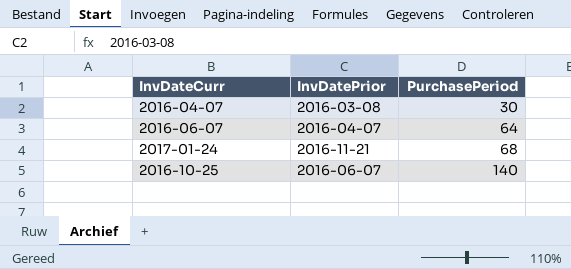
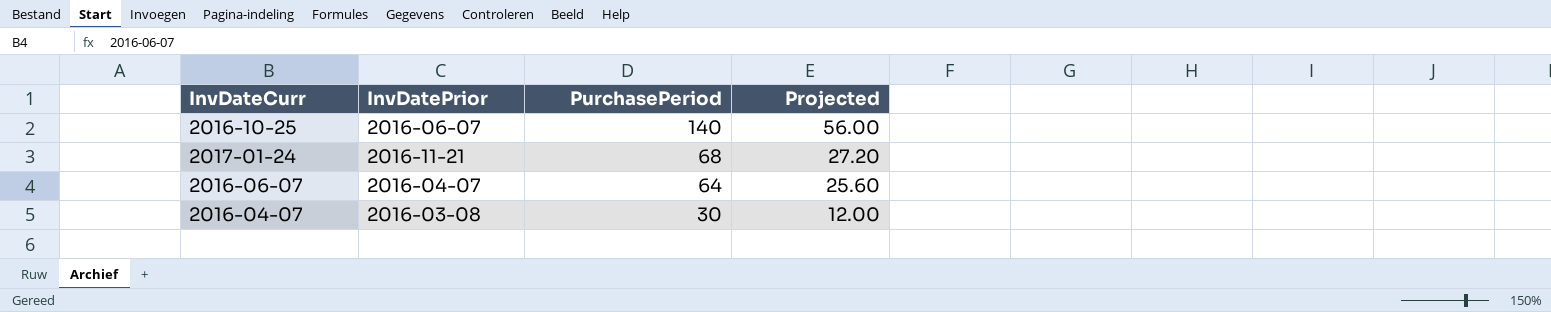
row order: PurchasePeriod ascending -> PurchasePeriod descending
column Projected | formula: none -> [PurchasePeriod] * 0.4

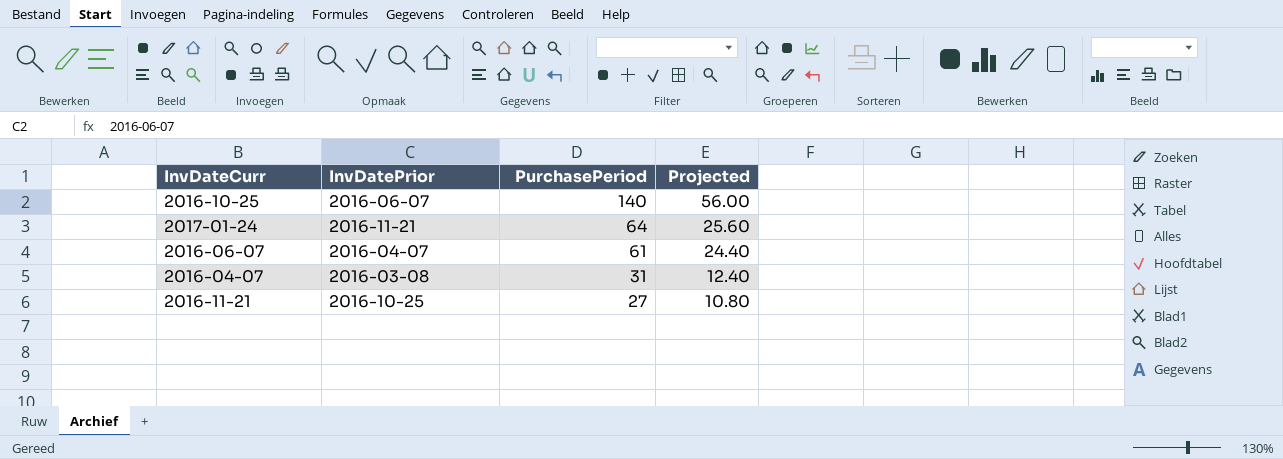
2017-01-24 | PurchasePeriod: 68 -> 64
2017-01-24 | Projected: 27.20 -> 25.60
2016-06-07 | PurchasePeriod: 64 -> 61
2016-06-07 | Projected: 25.60 -> 24.40
2016-04-07 | PurchasePeriod: 30 -> 31
2016-04-07 | Projected: 12.00 -> 12.40
row 2016-11-21: none -> 2016-10-25 | 27 | 10.80

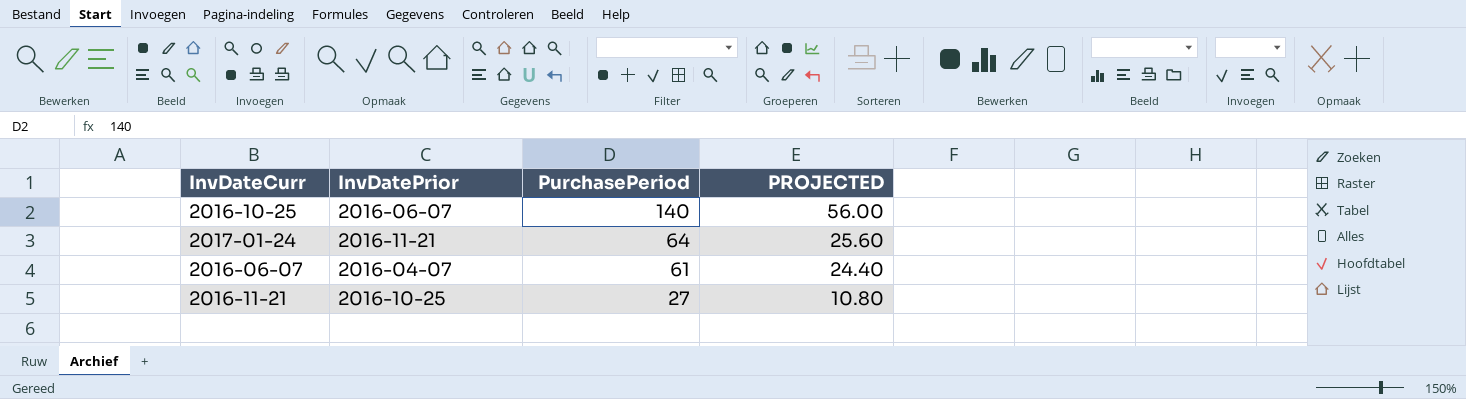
column name: Projected -> PROJECTED
row 2016-04-07: 2016-03-08 | 31 | 12.40 -> none

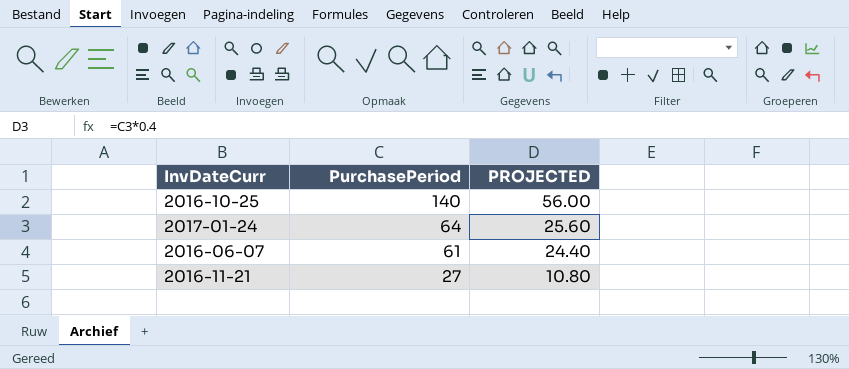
column InvDatePrior | position: 2 -> none

